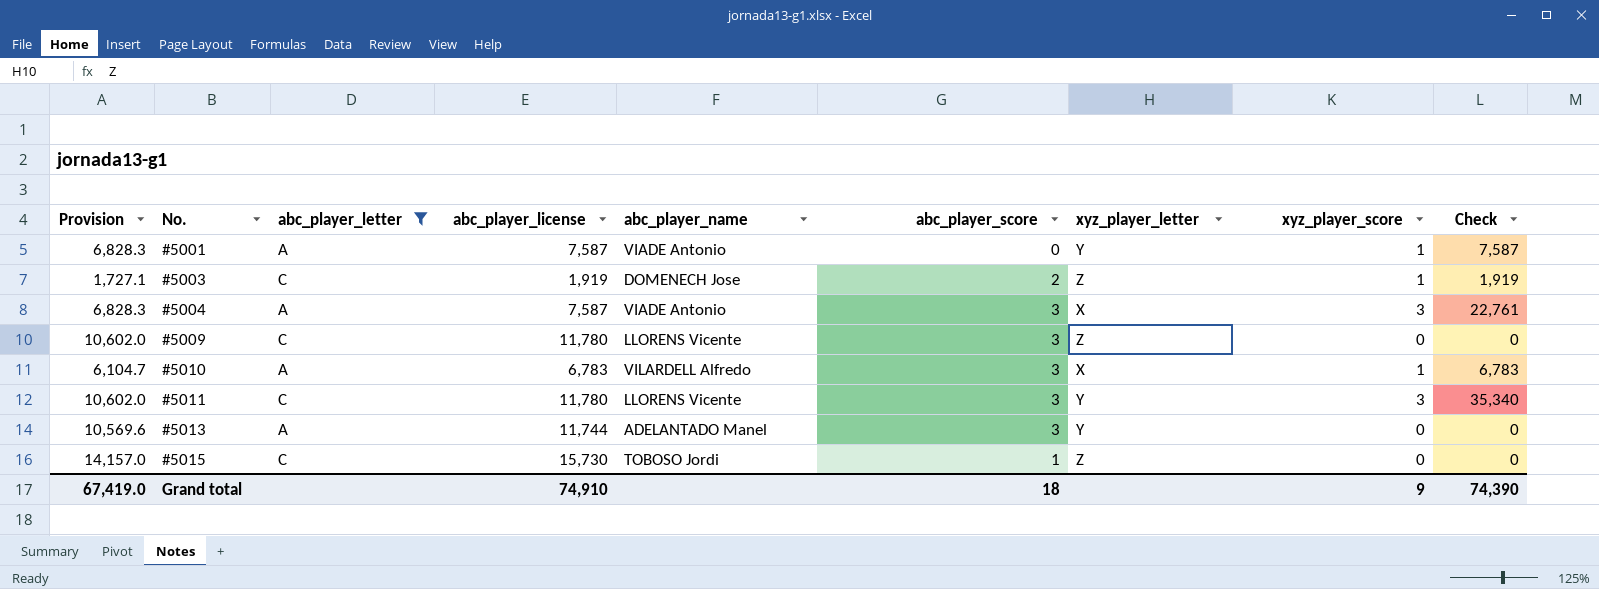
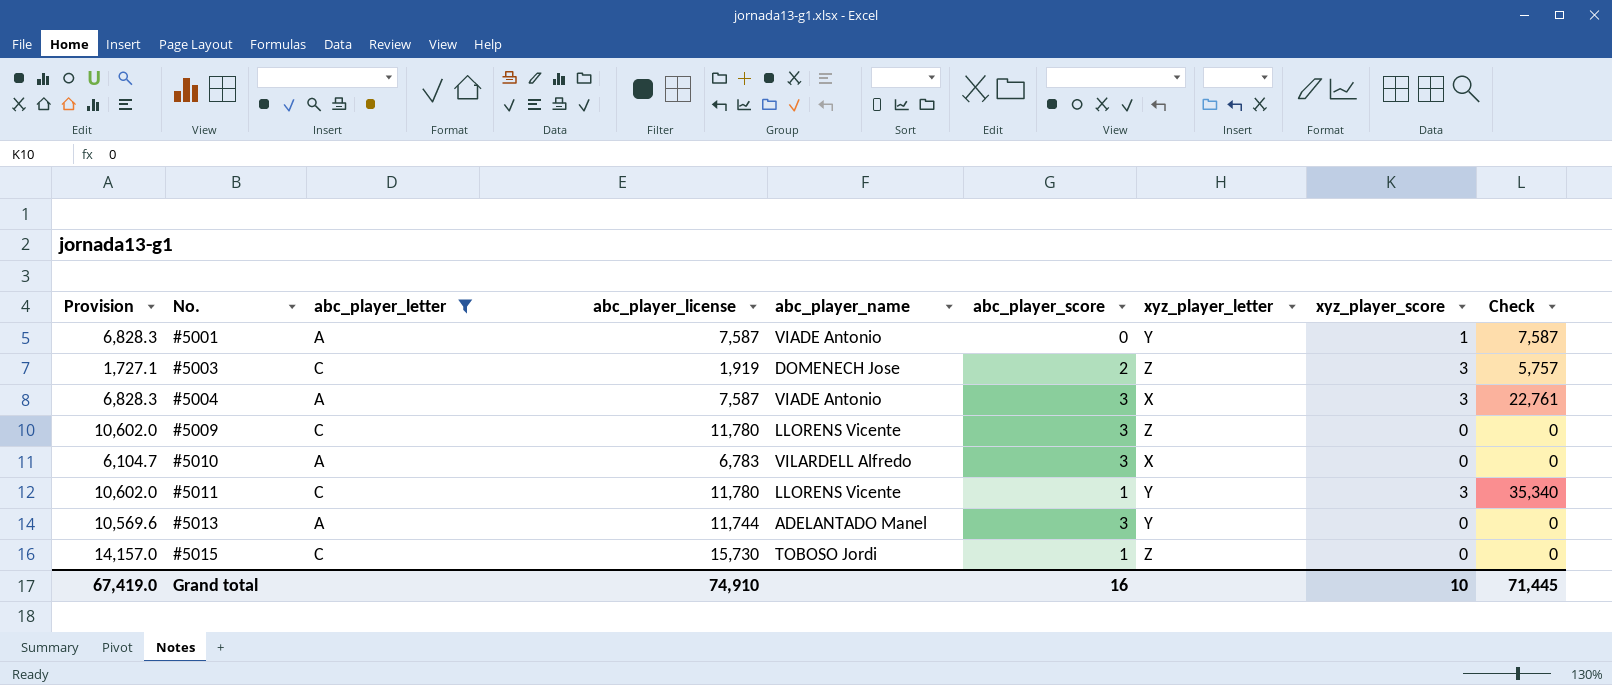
#5003 | xyz_player_score: 1 -> 3
#5003 | Check: 1,919 -> 5,757
#5010 | xyz_player_score: 1 -> 0
#5010 | Check: 6,783 -> 0
#5011 | abc_player_score: 3 -> 1
Grand total | abc_player_score: 18 -> 16
Grand total | xyz_player_score: 9 -> 10
Grand total | Check: 74,390 -> 71,445

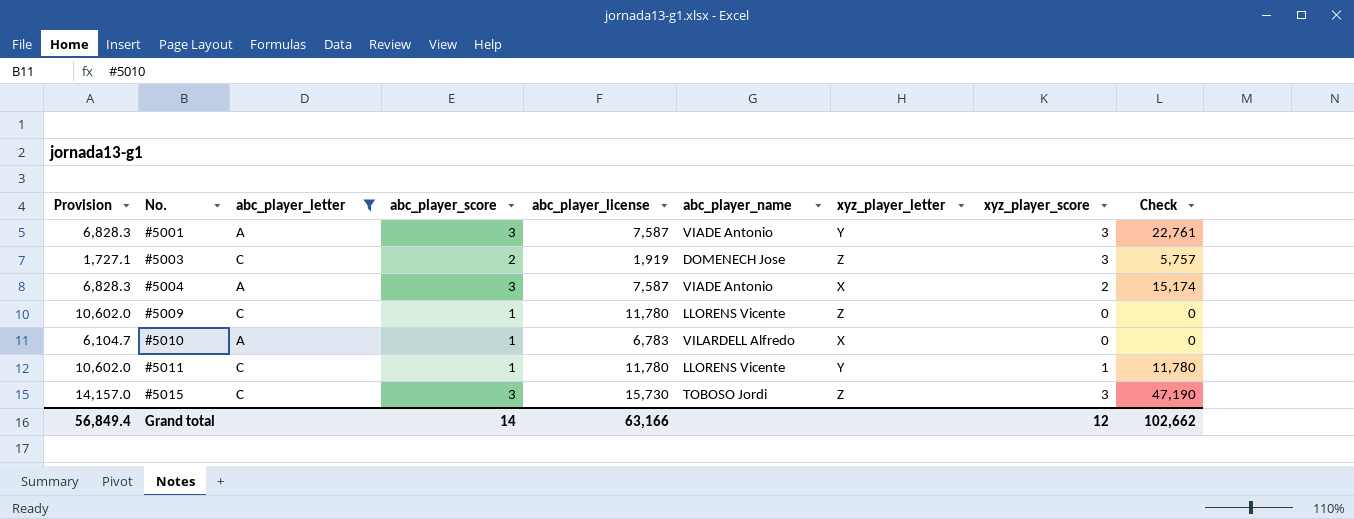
column abc_player_score | position: 6 -> 4
row #5013: 10,569.6 | A | 11,744 | ADELANTADO Manel | 3 | Y | 0 | 0 -> none
#5001 | abc_player_score: 0 -> 3
#5001 | xyz_player_score: 1 -> 3
#5001 | Check: 7,587 -> 22,761
#5004 | xyz_player_score: 3 -> 2
#5004 | Check: 22,761 -> 15,174
#5009 | abc_player_score: 3 -> 1
#5010 | abc_player_score: 3 -> 1
#5011 | xyz_player_score: 3 -> 1
#5011 | Check: 35,340 -> 11,780
#5015 | abc_player_score: 1 -> 3
#5015 | xyz_player_score: 0 -> 3
#5015 | Check: 0 -> 47,190
Grand total | Provision: 67,419.0 -> 56,849.4
Grand total | abc_player_score: 16 -> 14
Grand total | abc_player_license: 74,910 -> 63,166
Grand total | xyz_player_score: 10 -> 12
Grand total | Check: 71,445 -> 102,662

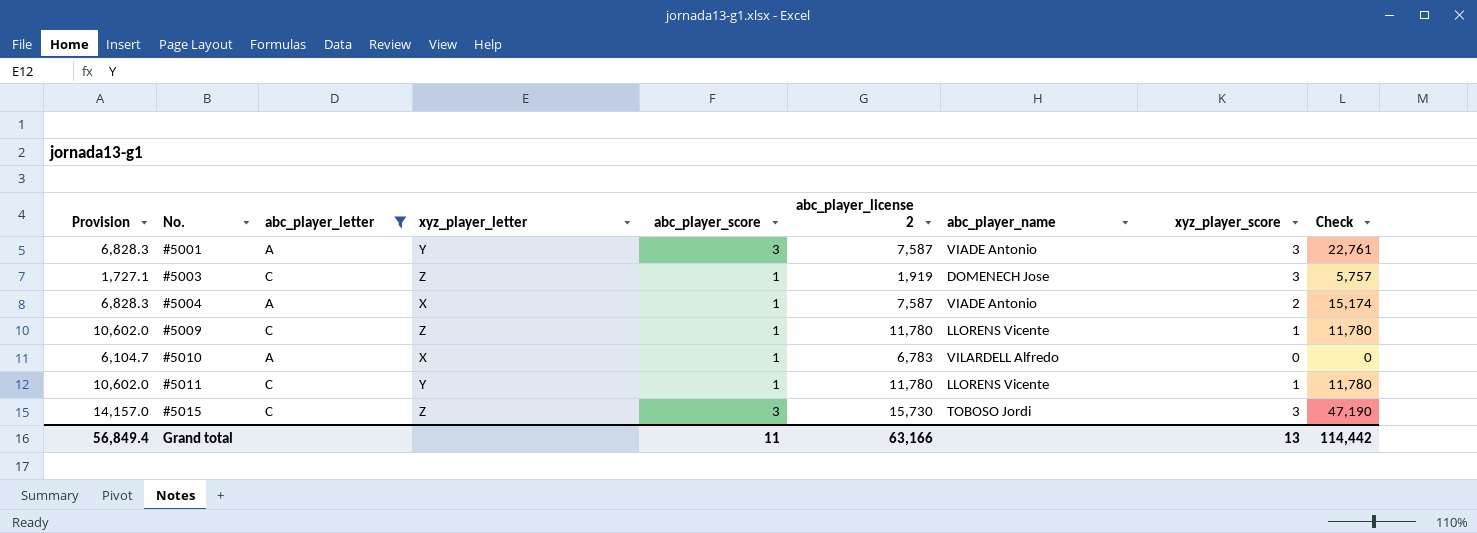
column xyz_player_letter | position: 7 -> 4
column name: abc_player_license -> abc_player_license 2
#5003 | abc_player_score: 2 -> 1
#5004 | abc_player_score: 3 -> 1
#5009 | xyz_player_score: 0 -> 1
#5009 | Check: 0 -> 11,780
Grand total | abc_player_score: 14 -> 11
Grand total | xyz_player_score: 12 -> 13
Grand total | Check: 102,662 -> 114,442

